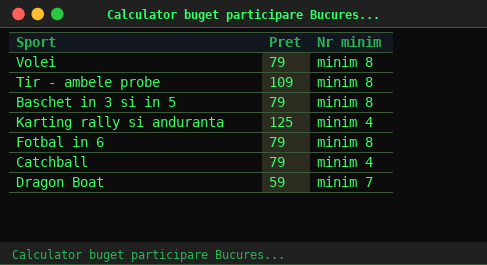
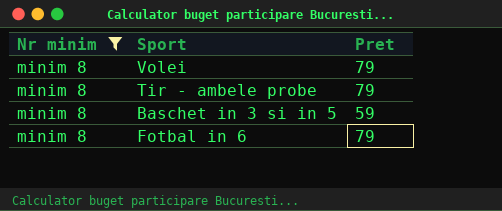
filter: none -> Nr minim = minim 8
column Nr minim | position: 3 -> 1
Tir - ambele probe | Pret: 109 -> 79
Baschet in 3 si in 5 | Pret: 79 -> 59

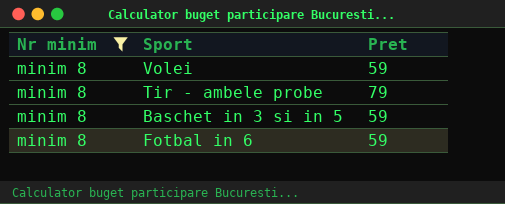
Volei | Pret: 79 -> 59
Fotbal in 6 | Pret: 79 -> 59

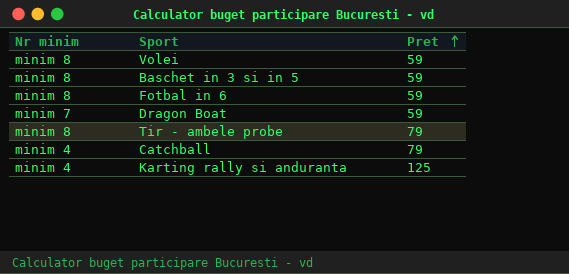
filter: Nr minim = minim 8 -> none
row order: none -> Pret ascending

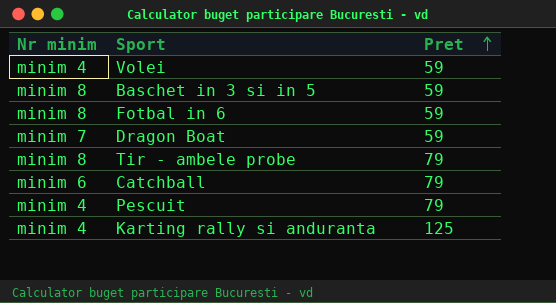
Volei | Nr minim: minim 8 -> minim 4
Catchball | Nr minim: minim 4 -> minim 6
row Pescuit: none -> minim 4 | 79

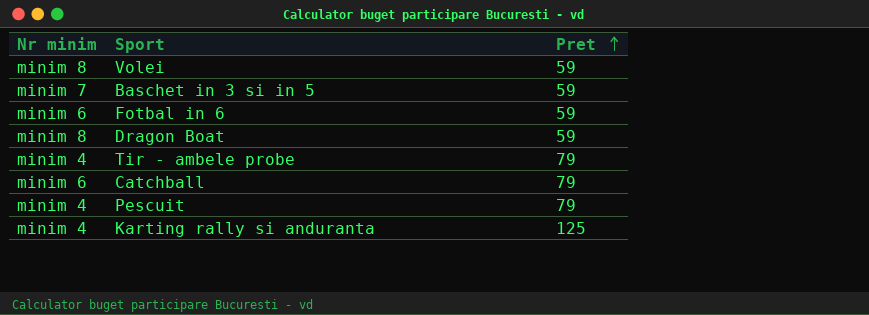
Volei | Nr minim: minim 4 -> minim 8
Baschet in 3 si in 5 | Nr minim: minim 8 -> minim 7
Fotbal in 6 | Nr minim: minim 8 -> minim 6
Dragon Boat | Nr minim: minim 7 -> minim 8
Tir - ambele probe | Nr minim: minim 8 -> minim 4

